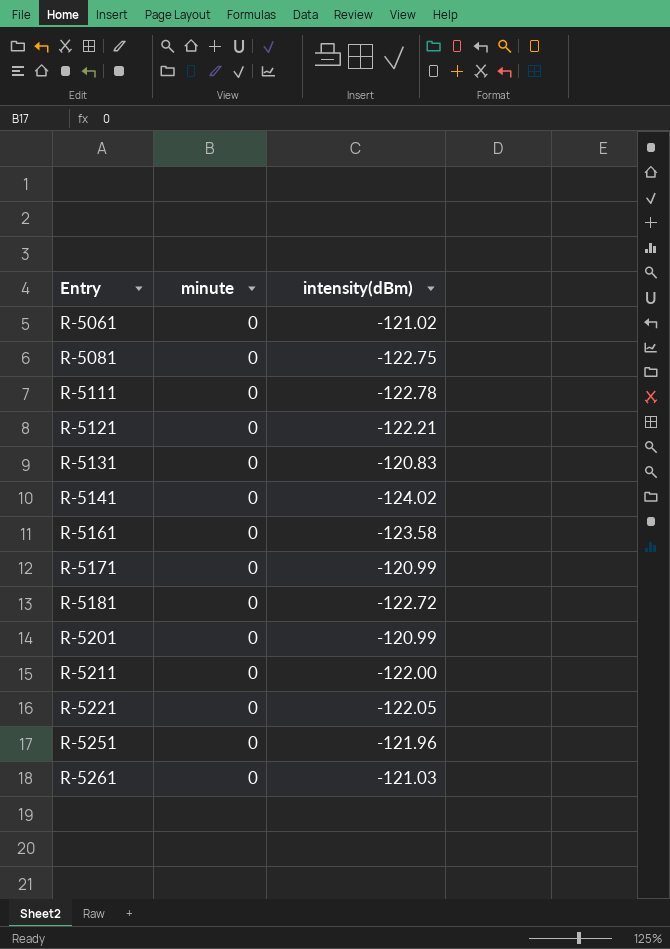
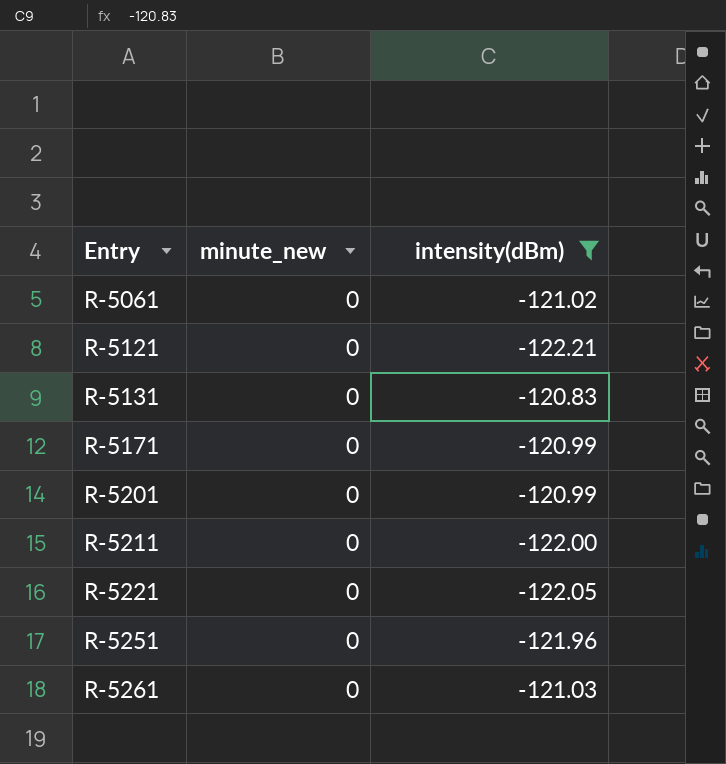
filter: none -> intensity(dBm) >= -122.21
column name: minute -> minute_new

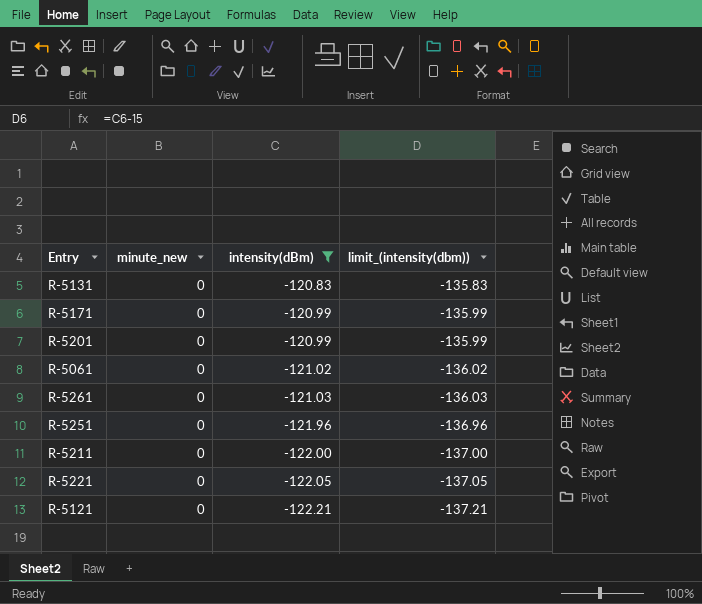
row order: Entry ascending -> intensity(dBm) descending
column limit_(intensity(dbm)) | formula: none -> [intensity(dBm)] - 15

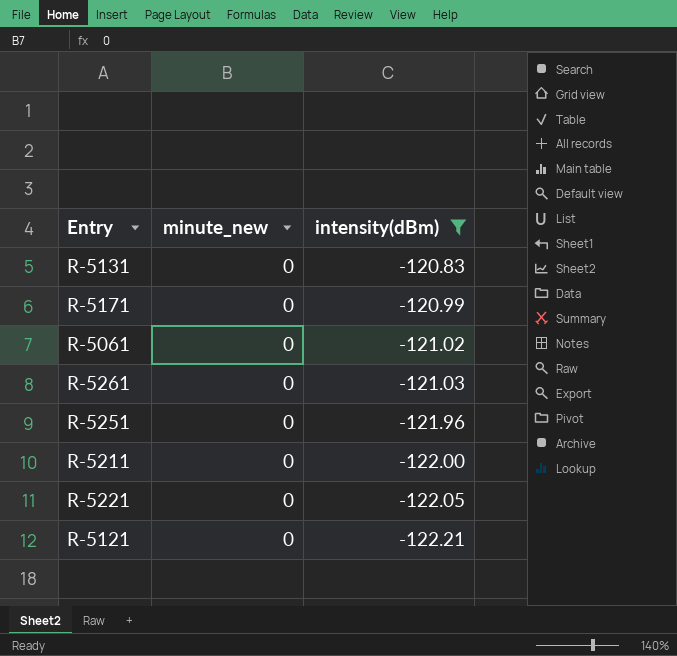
column limit_(intensity(dbm)) | formula: [intensity(dBm)] - 15 -> none
row R-5201: 0 | -120.99 | -135.99 -> none

